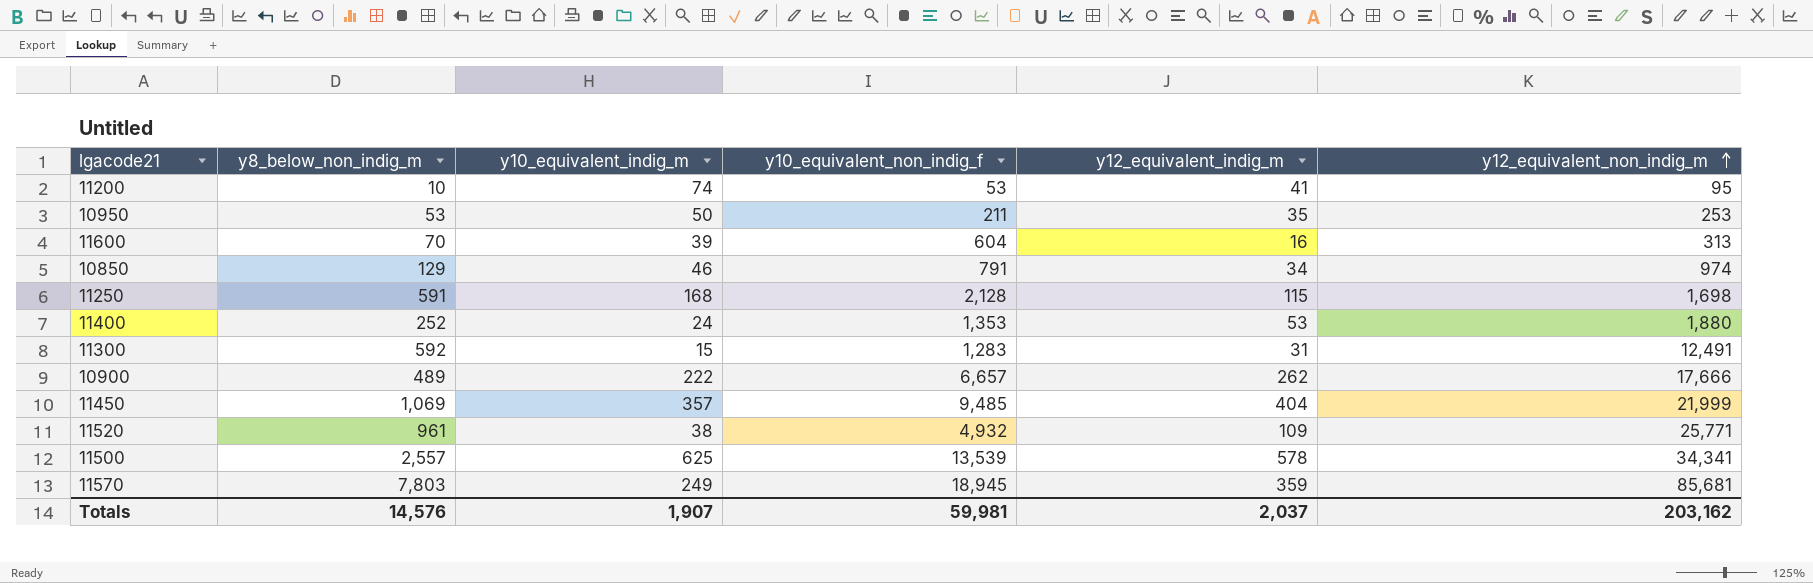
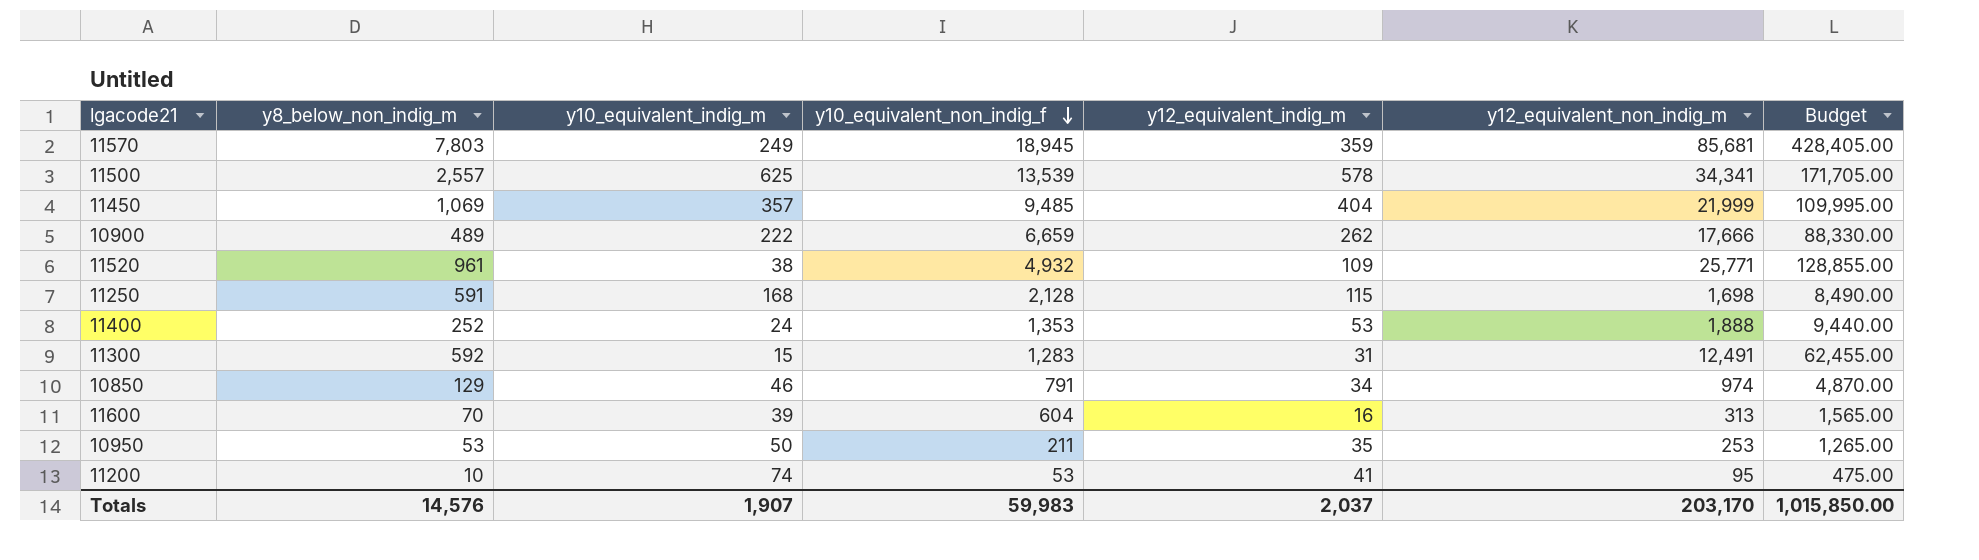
row order: y12_equivalent_non_indig_m ascending -> y10_equivalent_non_indig_f descending
column Budget | formula: none -> [y12_equivalent_non_indig_m] * 5
10900 | y10_equivalent_non_indig_f: 6,657 -> 6,659
11400 | y12_equivalent_non_indig_m: 1,880 -> 1,888
Totals | y10_equivalent_non_indig_f: 59,981 -> 59,983
Totals | y12_equivalent_non_indig_m: 203,162 -> 203,170

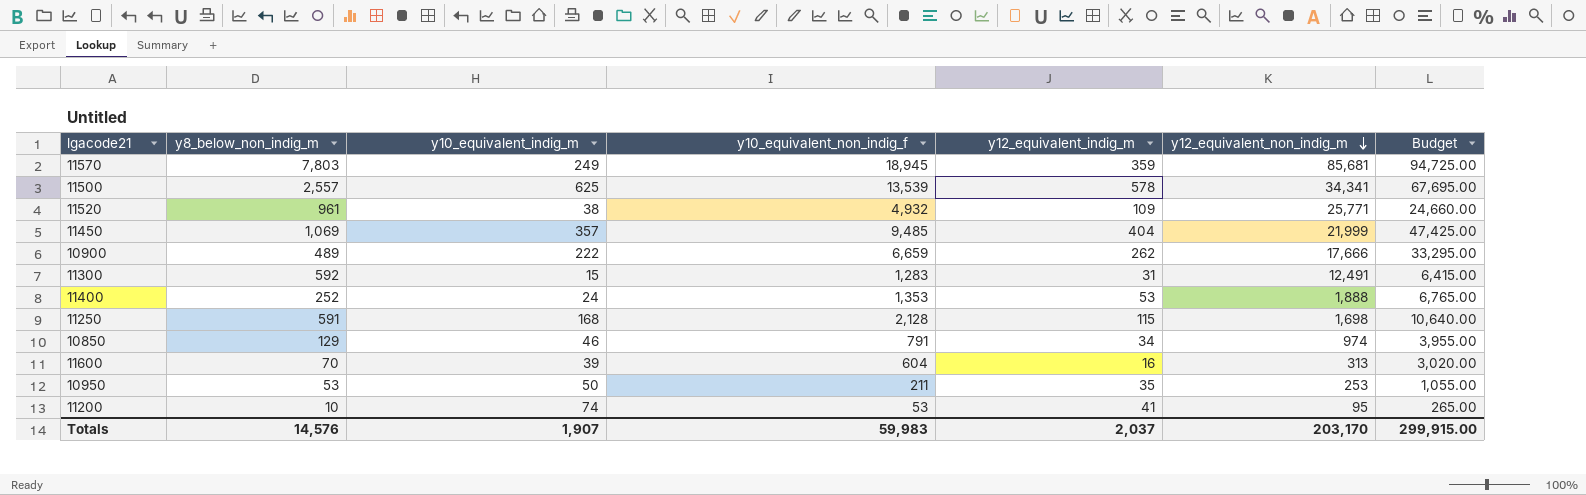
row order: y10_equivalent_non_indig_f descending -> y12_equivalent_non_indig_m descending
column Budget | formula: [y12_equivalent_non_indig_m] * 5 -> [y10_equivalent_non_indig_f] * 5
Totals | Budget: 1,015,850.00 -> 299,915.00

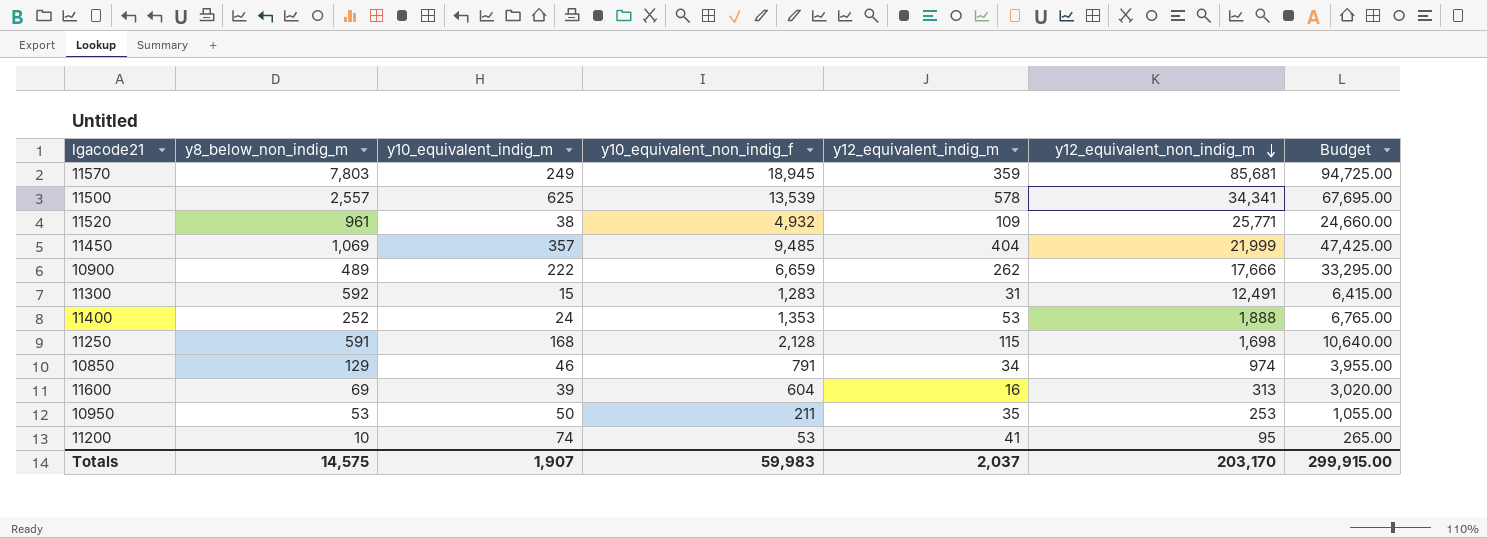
11600 | y8_below_non_indig_m: 70 -> 69
Totals | y8_below_non_indig_m: 14,576 -> 14,575

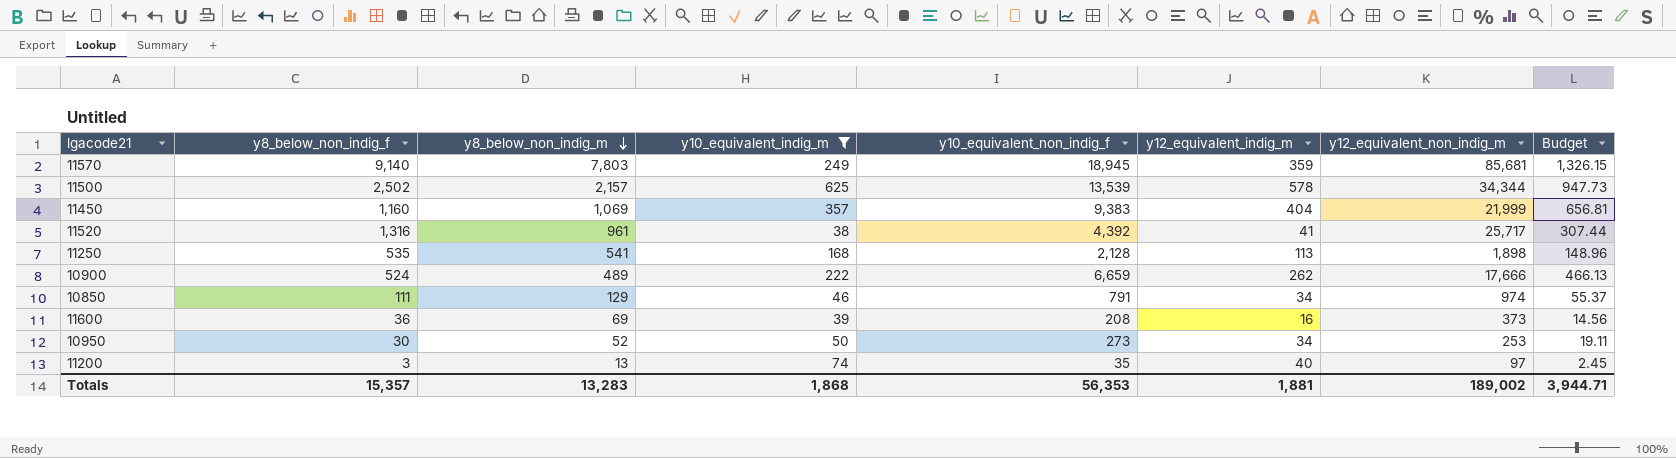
filter: none -> y10_equivalent_indig_m >= 38
row order: y12_equivalent_non_indig_m descending -> y8_below_non_indig_m descending
column y8_below_non_indig_f | position: none -> 2
column Budget | formula: [y10_equivalent_non_indig_f] * 5 -> [y10_equivalent_non_indig_f] * 0.07
11500 | y8_below_non_indig_m: 2,557 -> 2,157
11500 | y12_equivalent_non_indig_m: 34,341 -> 34,344
11450 | y10_equivalent_non_indig_f: 9,485 -> 9,383
11520 | y10_equivalent_non_indig_f: 4,932 -> 4,392
11520 | y12_equivalent_indig_m: 109 -> 41
11520 | y12_equivalent_non_indig_m: 25,771 -> 25,717
11250 | y8_below_non_indig_m: 591 -> 541
11250 | y12_equivalent_indig_m: 115 -> 113
11250 | y12_equivalent_non_indig_m: 1,698 -> 1,898
11600 | y10_equivalent_non_indig_f: 604 -> 208
11600 | y12_equivalent_non_indig_m: 313 -> 373
10950 | y8_below_non_indig_m: 53 -> 52
10950 | y10_equivalent_non_indig_f: 211 -> 273
10950 | y12_equivalent_indig_m: 35 -> 34
11200 | y8_below_non_indig_m: 10 -> 13
11200 | y10_equivalent_non_indig_f: 53 -> 35
11200 | y12_equivalent_indig_m: 41 -> 40
11200 | y12_equivalent_non_indig_m: 95 -> 97
Totals | y8_below_non_indig_m: 14,575 -> 13,283
Totals | y10_equivalent_indig_m: 1,907 -> 1,868
Totals | y10_equivalent_non_indig_f: 59,983 -> 56,353
Totals | y12_equivalent_indig_m: 2,037 -> 1,881
Totals | y12_equivalent_non_indig_m: 203,170 -> 189,002
Totals | Budget: 299,915.00 -> 3,944.71

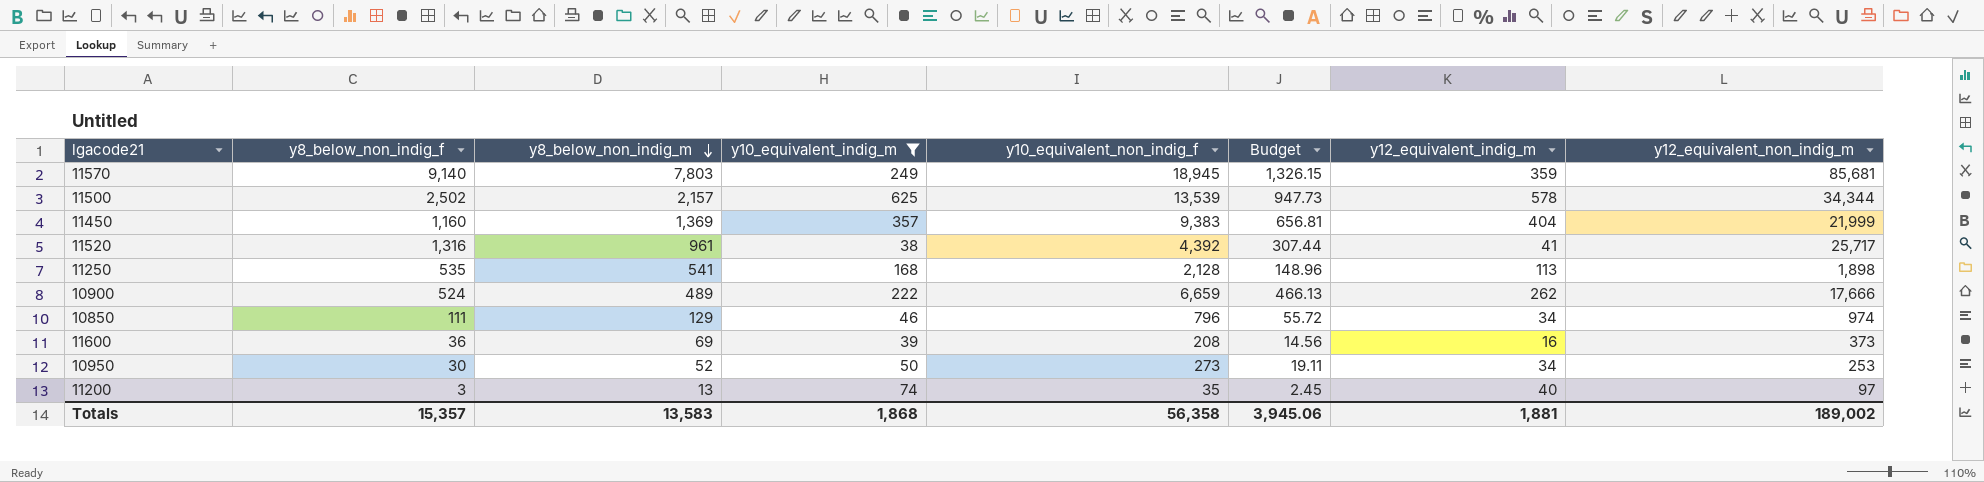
column Budget | position: 8 -> 6
11450 | y8_below_non_indig_m: 1,069 -> 1,369
10850 | y10_equivalent_non_indig_f: 791 -> 796
10850 | Budget: 55.37 -> 55.72
Totals | y8_below_non_indig_m: 13,283 -> 13,583
Totals | y10_equivalent_non_indig_f: 56,353 -> 56,358
Totals | Budget: 3,944.71 -> 3,945.06

